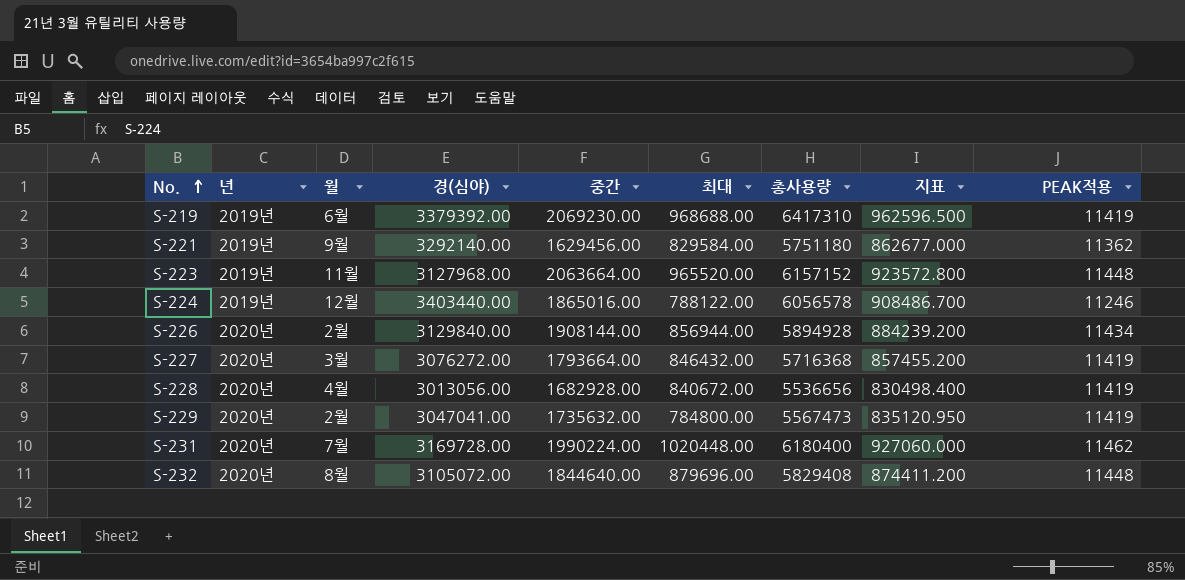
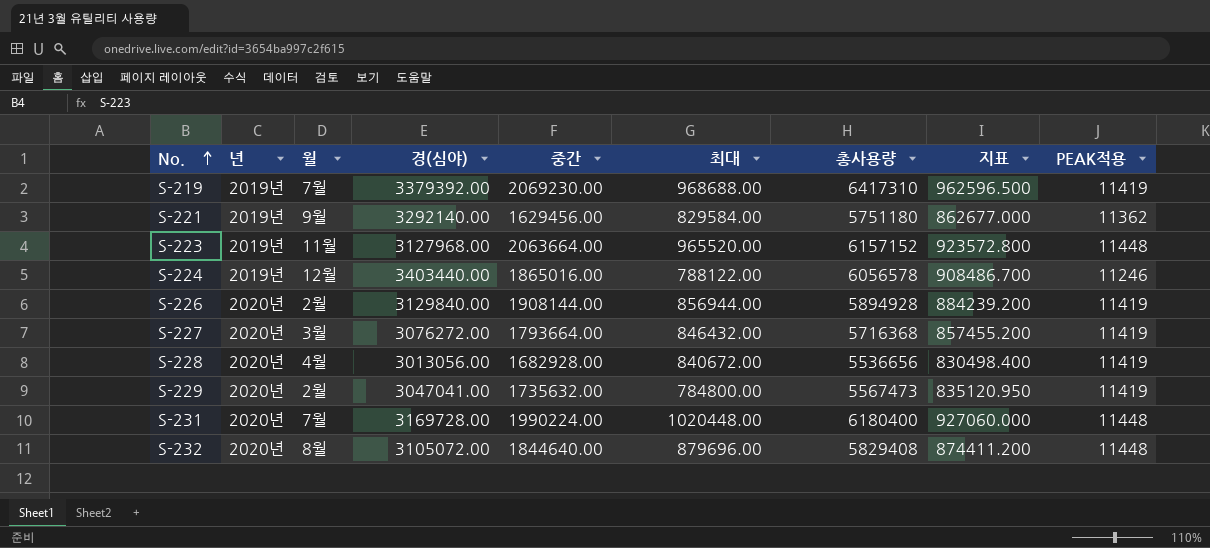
S-219 | 월: 6월 -> 7월
S-226 | PEAK적용: 11434 -> 11419
S-231 | PEAK적용: 11462 -> 11448

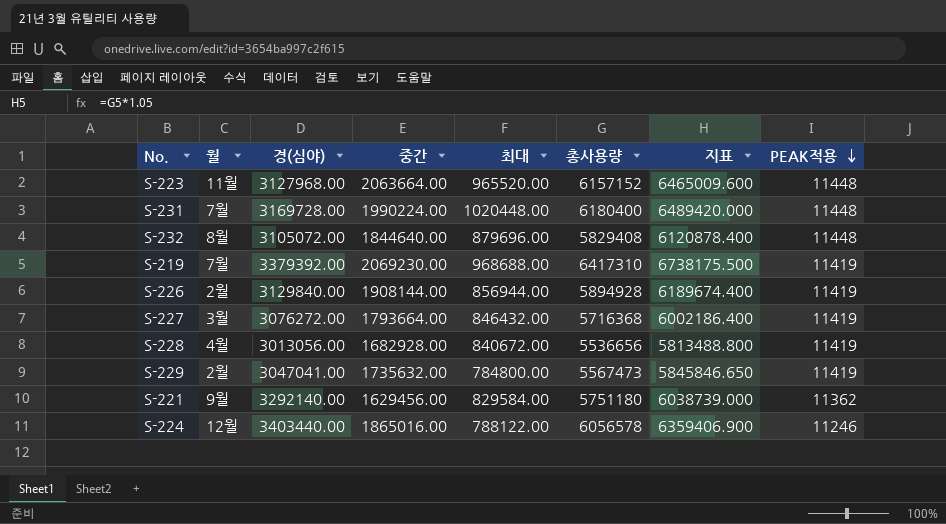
row order: No. ascending -> PEAK적용 descending
column 년 | position: 2 -> none
column 지표 | formula: [총사용량] * 0.15 -> [총사용량] * 1.05

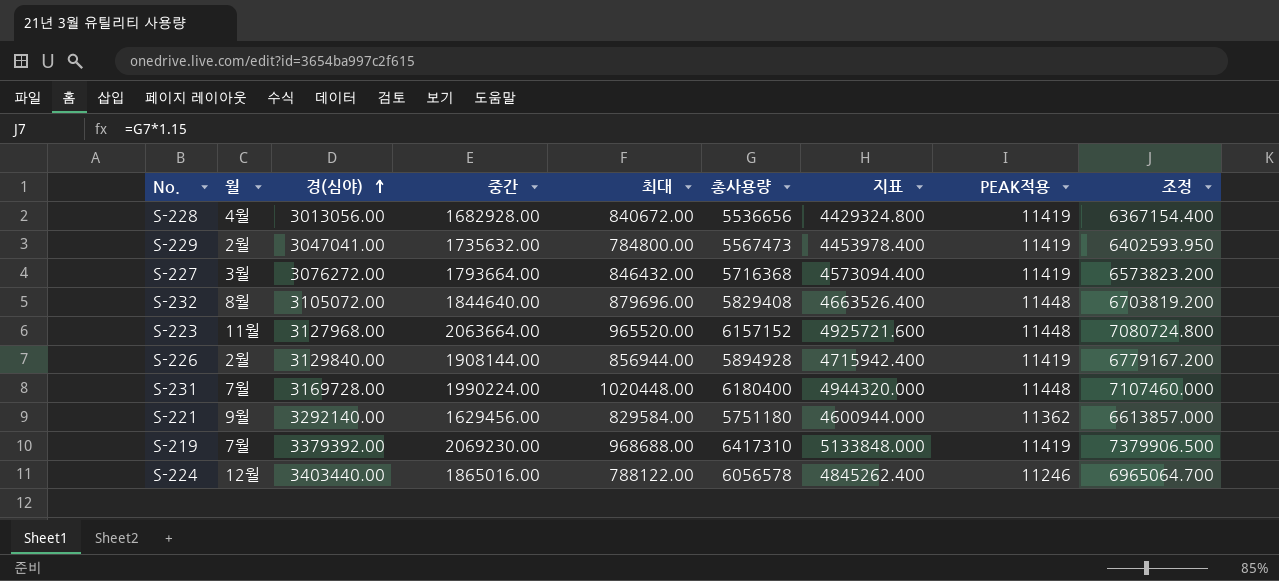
row order: PEAK적용 descending -> 경(심야) ascending
column 지표 | formula: [총사용량] * 1.05 -> [총사용량] * 0.8
column 조정 | formula: none -> [총사용량] * 1.15

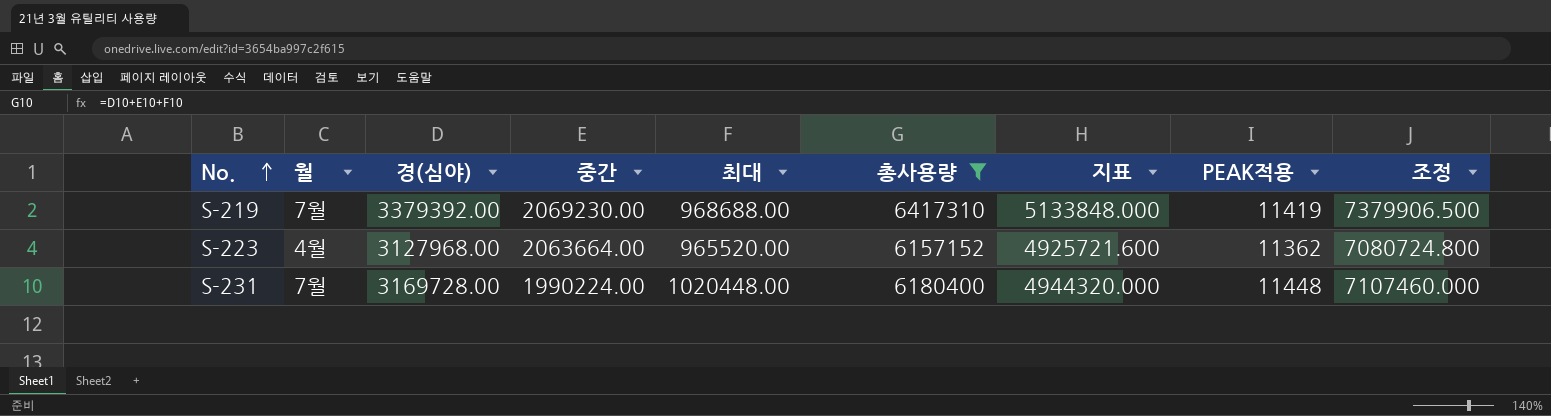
filter: none -> 총사용량 >= 6157152
row order: 경(심야) ascending -> No. ascending
S-223 | 월: 11월 -> 4월
S-223 | PEAK적용: 11448 -> 11362

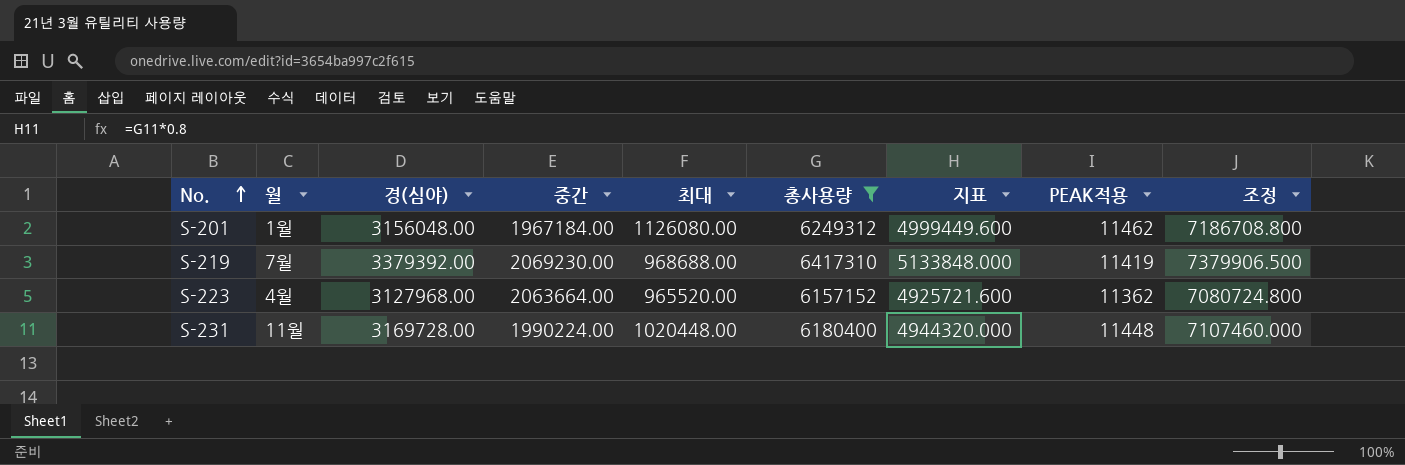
row S-201: none -> 1월 | 3156048.00 | 1967184.00 | 1126080.00 | 6249312 | 4999449.600 | 11462 | 7186708.800
S-231 | 월: 7월 -> 11월

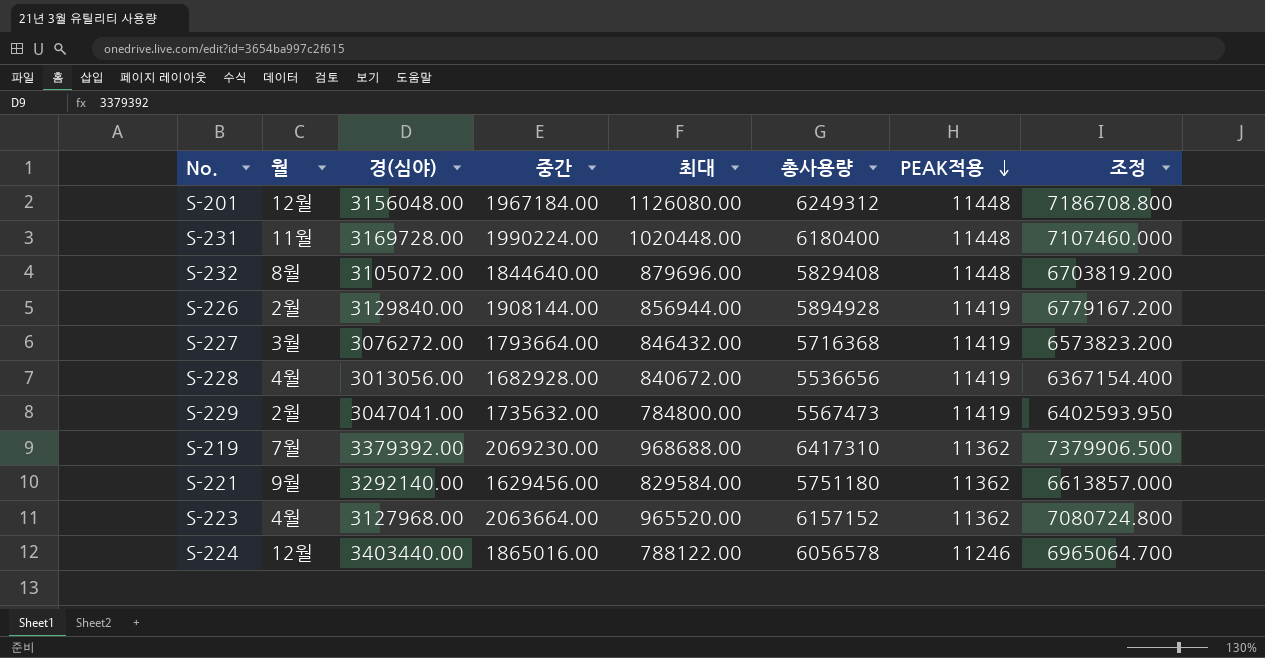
filter: 총사용량 >= 6157152 -> none
row order: No. ascending -> PEAK적용 descending
column 지표 | formula: [총사용량] * 0.8 -> none
S-201 | 월: 1월 -> 12월
S-201 | PEAK적용: 11462 -> 11448
S-219 | PEAK적용: 11419 -> 11362

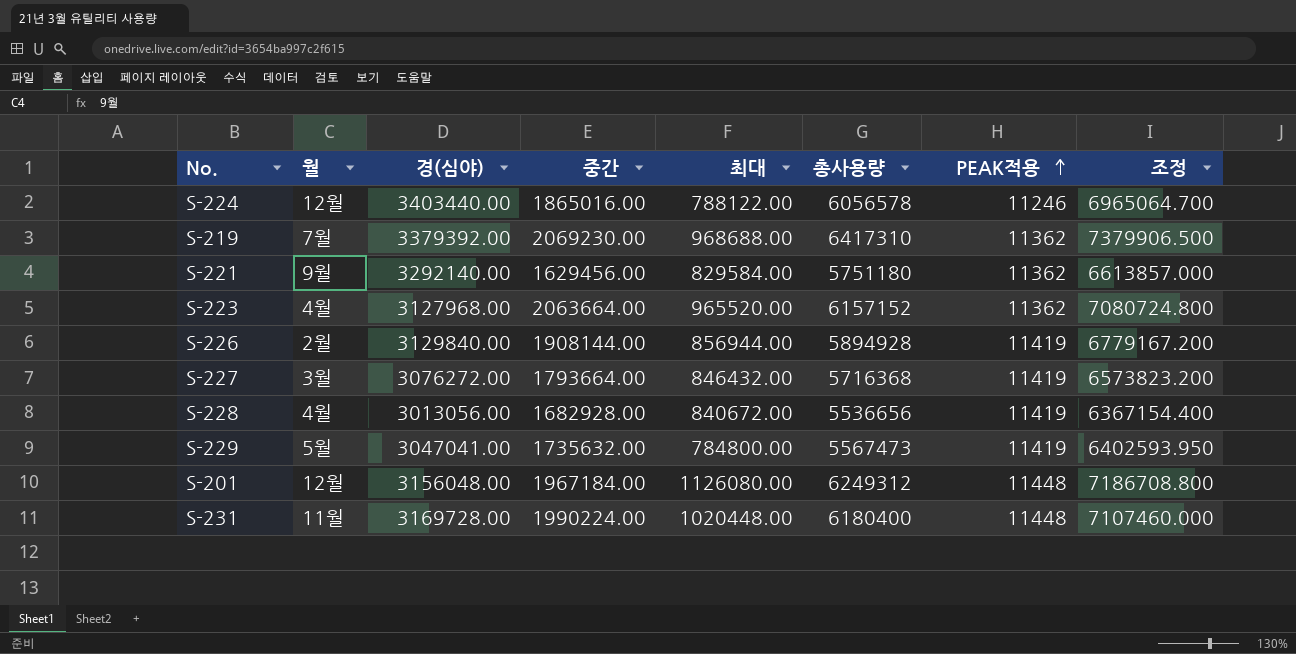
row order: PEAK적용 descending -> PEAK적용 ascending
row S-232: 8월 | 3105072.00 | 1844640.00 | 879696.00 | 5829408 | 11448 | 6703819.200 -> none
S-229 | 월: 2월 -> 5월

